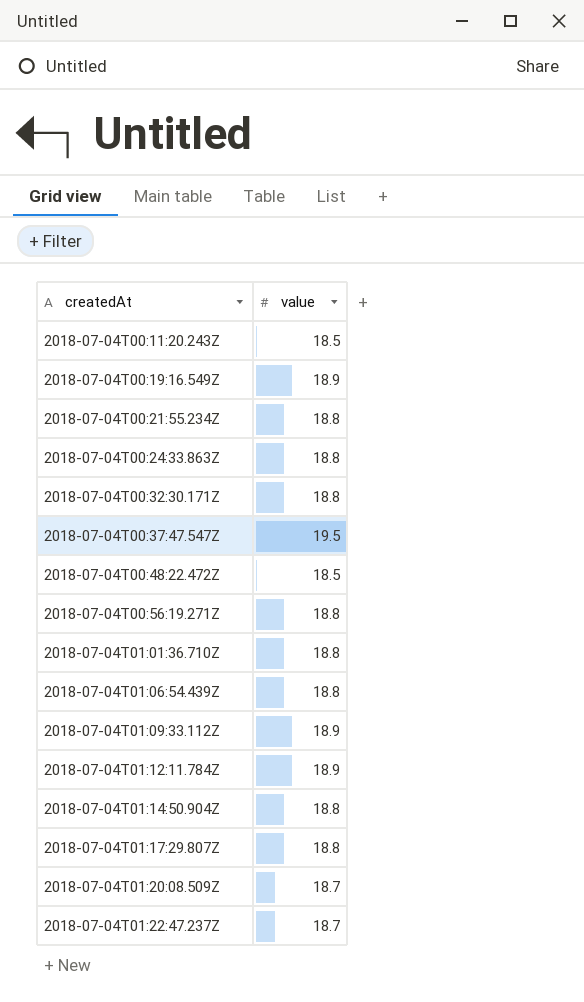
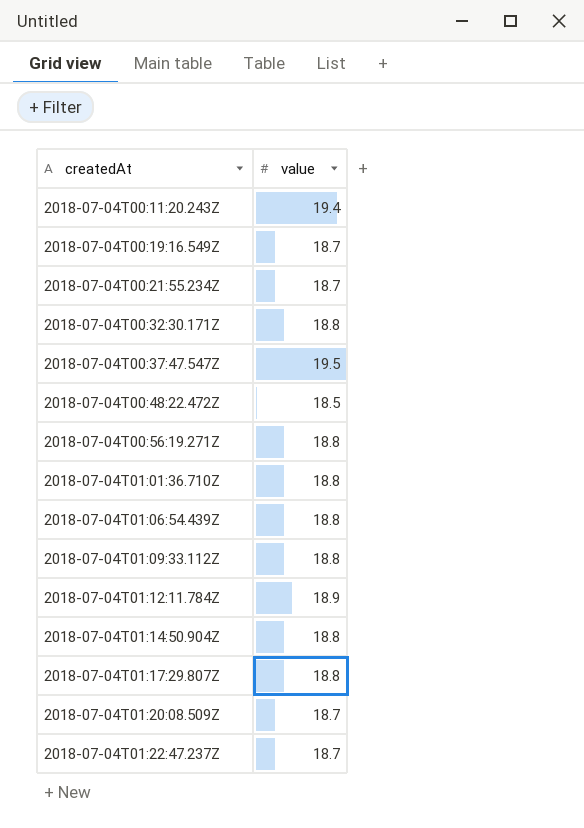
row 2018-07-04T00:24:33.863Z: 18.8 -> none
2018-07-04T00:11:20.243Z | value: 18.5 -> 19.4
2018-07-04T00:19:16.549Z | value: 18.9 -> 18.7
2018-07-04T00:21:55.234Z | value: 18.8 -> 18.7
2018-07-04T01:09:33.112Z | value: 18.9 -> 18.8

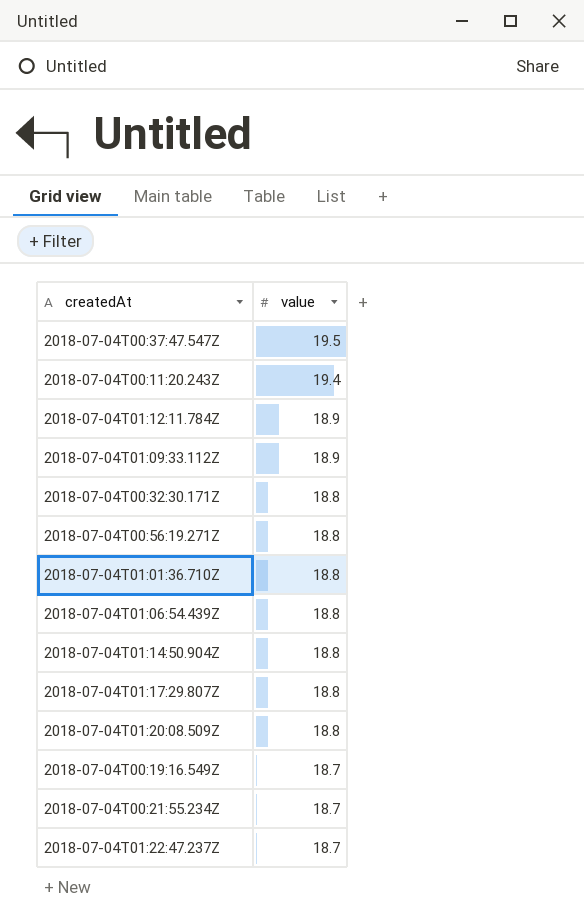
row order: createdAt ascending -> value descending
row 2018-07-04T00:48:22.472Z: 18.5 -> none
2018-07-04T01:09:33.112Z | value: 18.8 -> 18.9
2018-07-04T01:20:08.509Z | value: 18.7 -> 18.8

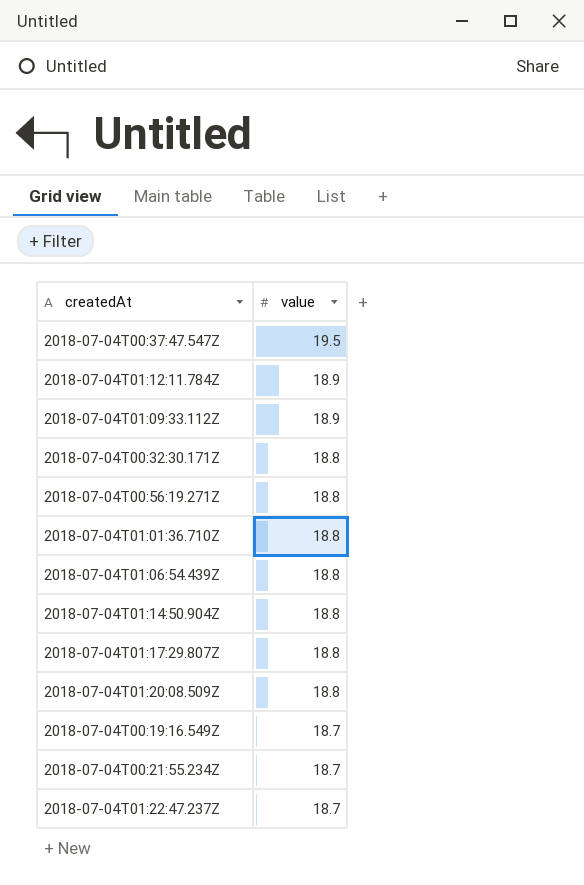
row 2018-07-04T00:11:20.243Z: 19.4 -> none

